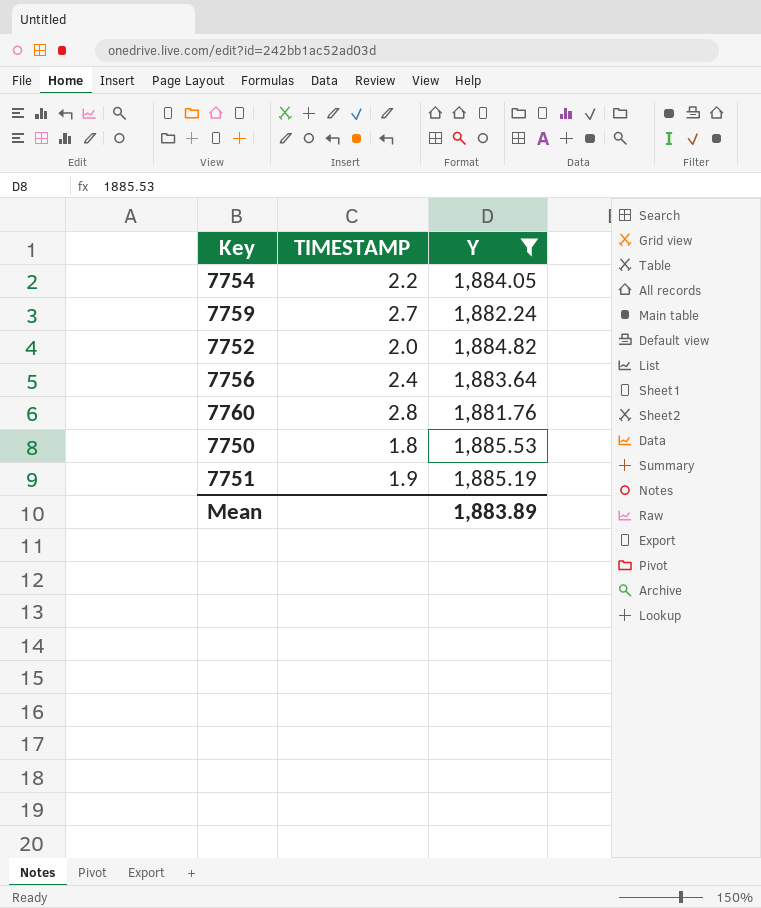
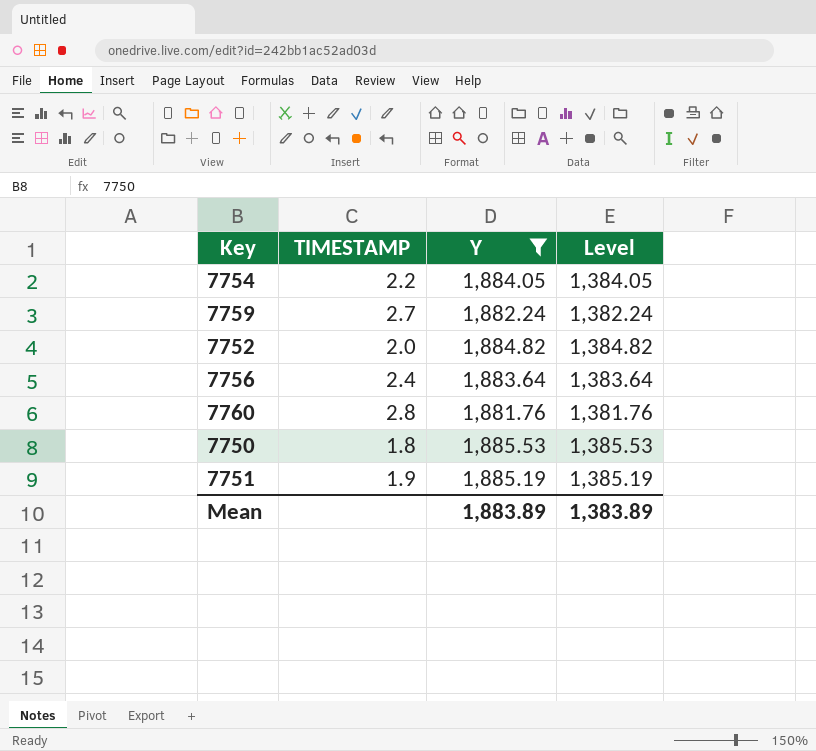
column Level | formula: none -> [Y] - 500

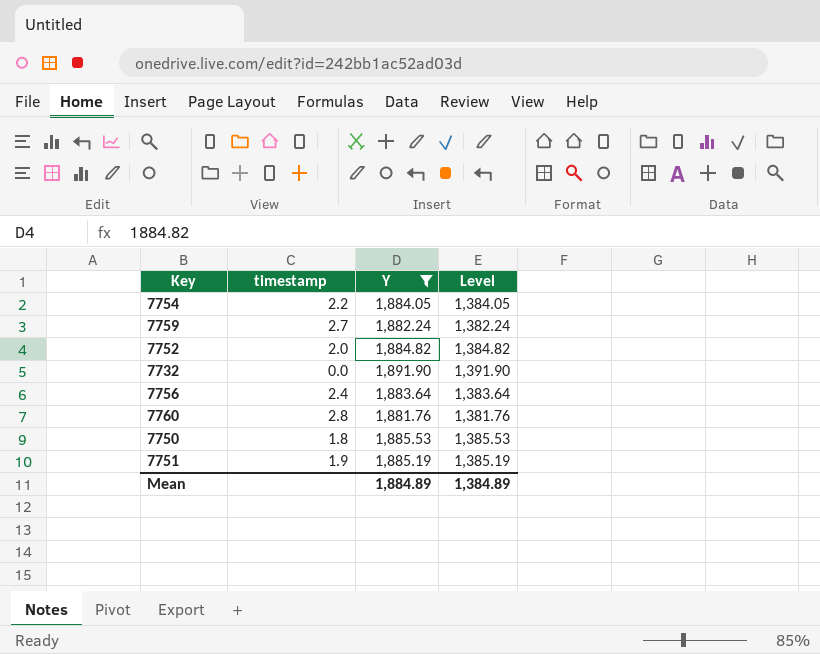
column name: TIMESTAMP -> timestamp
row 7732: none -> 0.0 | 1,891.90 | 1,391.90
Mean | Y: 1,883.89 -> 1,884.89
Mean | Level: 1,383.89 -> 1,384.89

